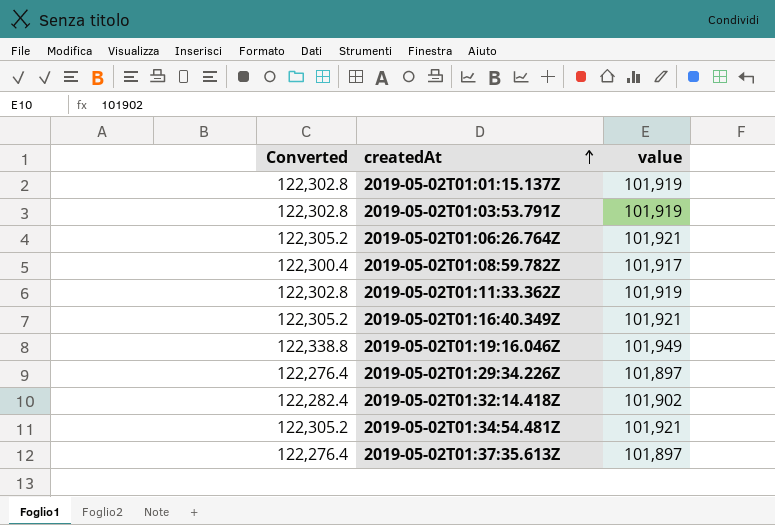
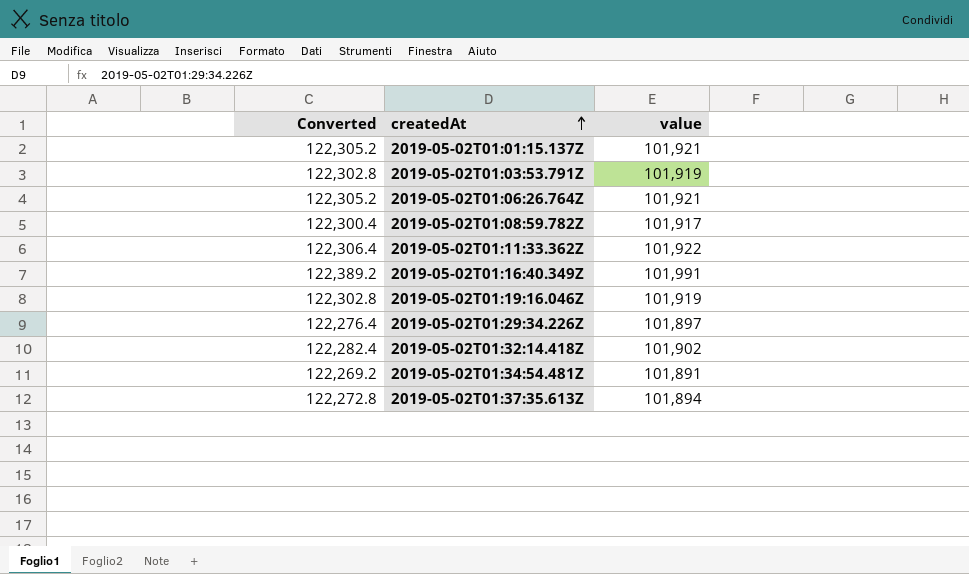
2019-05-02T01:01:15.137Z | Converted: 122,302.8 -> 122,305.2
2019-05-02T01:01:15.137Z | value: 101,919 -> 101,921
2019-05-02T01:11:33.362Z | Converted: 122,302.8 -> 122,306.4
2019-05-02T01:11:33.362Z | value: 101,919 -> 101,922
2019-05-02T01:16:40.349Z | Converted: 122,305.2 -> 122,389.2
2019-05-02T01:16:40.349Z | value: 101,921 -> 101,991
2019-05-02T01:19:16.046Z | Converted: 122,338.8 -> 122,302.8
2019-05-02T01:19:16.046Z | value: 101,949 -> 101,919
2019-05-02T01:34:54.481Z | Converted: 122,305.2 -> 122,269.2
2019-05-02T01:34:54.481Z | value: 101,921 -> 101,891
2019-05-02T01:37:35.613Z | Converted: 122,276.4 -> 122,272.8
2019-05-02T01:37:35.613Z | value: 101,897 -> 101,894

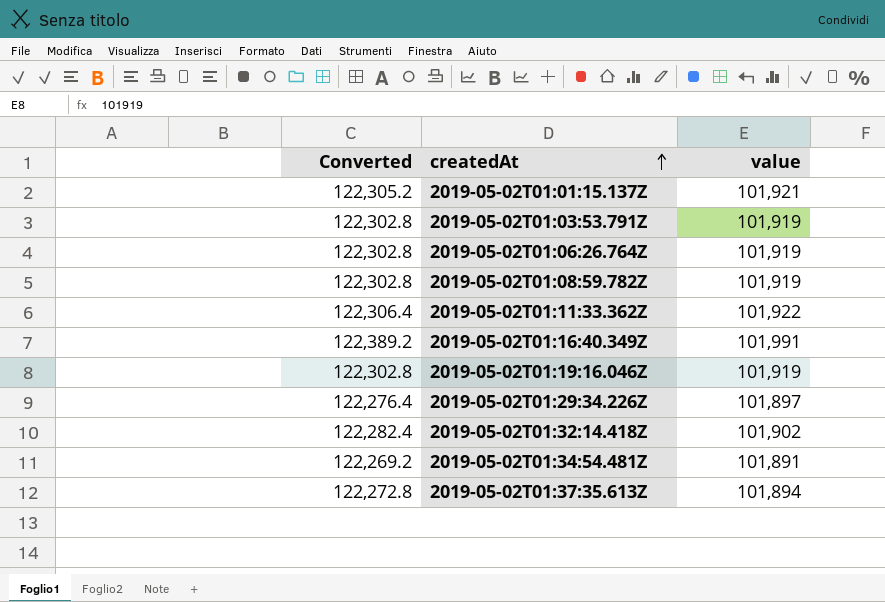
2019-05-02T01:06:26.764Z | Converted: 122,305.2 -> 122,302.8
2019-05-02T01:06:26.764Z | value: 101,921 -> 101,919
2019-05-02T01:08:59.782Z | Converted: 122,300.4 -> 122,302.8
2019-05-02T01:08:59.782Z | value: 101,917 -> 101,919

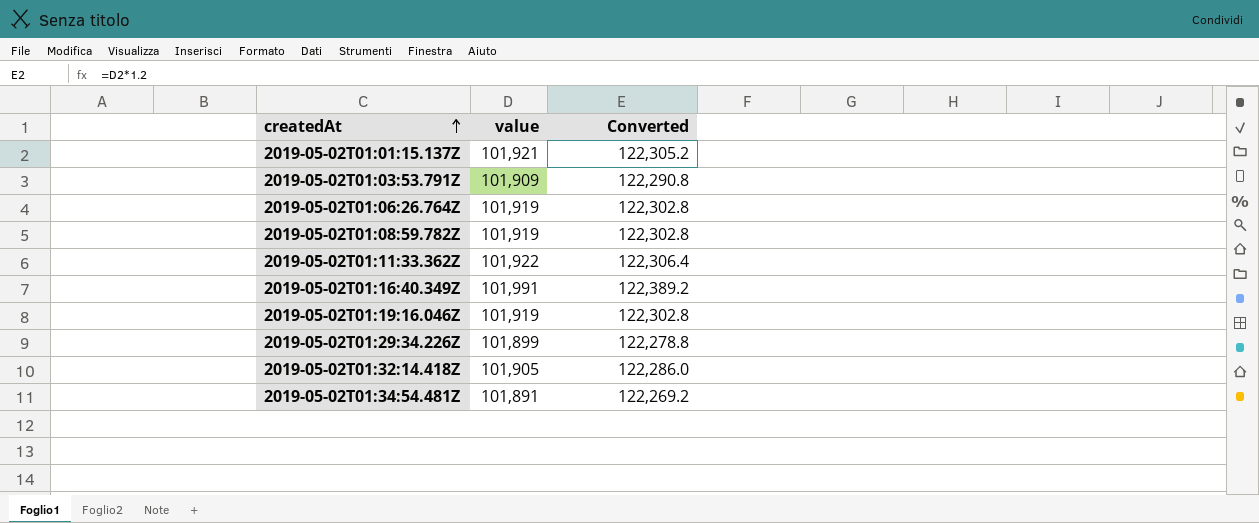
column Converted | position: 1 -> 3
row 2019-05-02T01:37:35.613Z: 122,272.8 | 101,894 -> none
2019-05-02T01:03:53.791Z | value: 101,919 -> 101,909
2019-05-02T01:03:53.791Z | Converted: 122,302.8 -> 122,290.8
2019-05-02T01:29:34.226Z | value: 101,897 -> 101,899
2019-05-02T01:29:34.226Z | Converted: 122,276.4 -> 122,278.8
2019-05-02T01:32:14.418Z | value: 101,902 -> 101,905
2019-05-02T01:32:14.418Z | Converted: 122,282.4 -> 122,286.0

